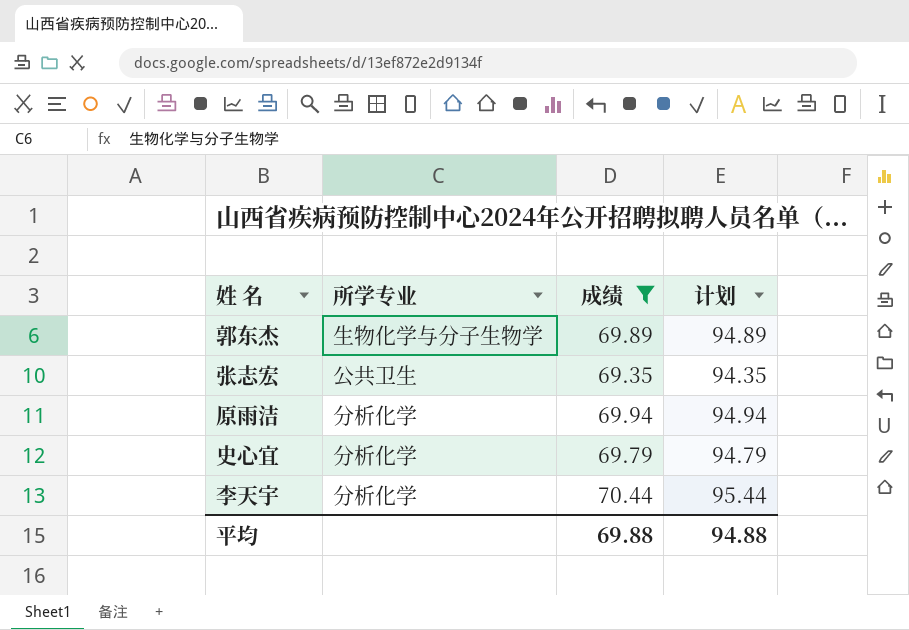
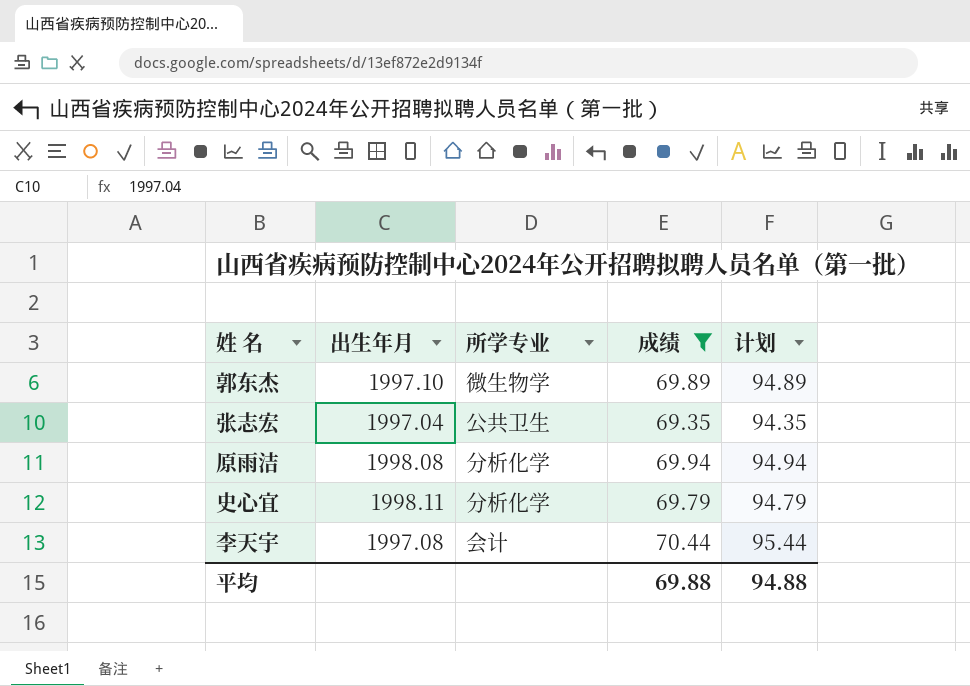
column 出生年月 | position: none -> 2
郭东杰 | 所学专业: 生物化学与分子生物学 -> 微生物学
李天宇 | 所学专业: 分析化学 -> 会计

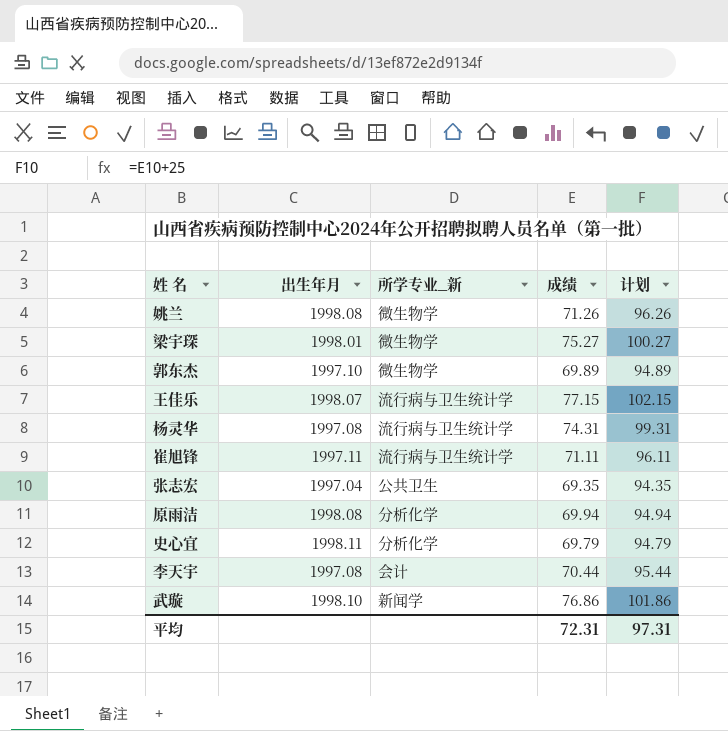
filter: 成绩 <= 70.44 -> none
column name: 所学专业 -> 所学专业_新
平均 | 成绩: 69.88 -> 72.31
平均 | 计划: 94.88 -> 97.31

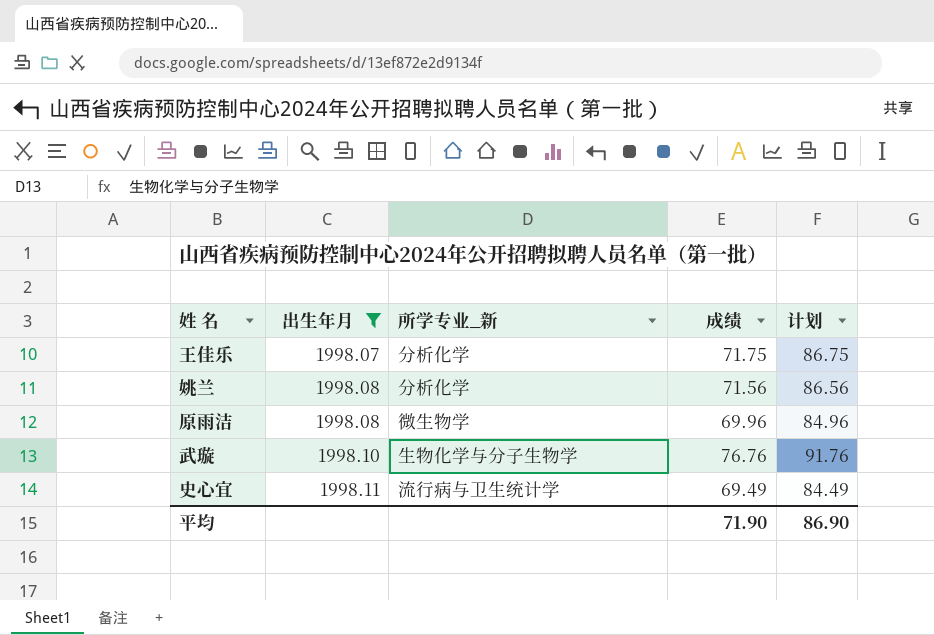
filter: none -> 出生年月 >= 1998.07
row order: none -> 出生年月 ascending
column 计划 | formula: [成绩] + 25 -> [成绩] + 15
王佳乐 | 所学专业_新: 流行病与卫生统计学 -> 分析化学
王佳乐 | 成绩: 77.15 -> 71.75
姚兰 | 所学专业_新: 微生物学 -> 分析化学
姚兰 | 成绩: 71.26 -> 71.56
原雨洁 | 所学专业_新: 分析化学 -> 微生物学
原雨洁 | 成绩: 69.94 -> 69.96
武璇 | 所学专业_新: 新闻学 -> 生物化学与分子生物学
武璇 | 成绩: 76.86 -> 76.76
史心宜 | 所学专业_新: 分析化学 -> 流行病与卫生统计学
史心宜 | 成绩: 69.79 -> 69.49
平均 | 成绩: 72.31 -> 71.90
平均 | 计划: 97.31 -> 86.90

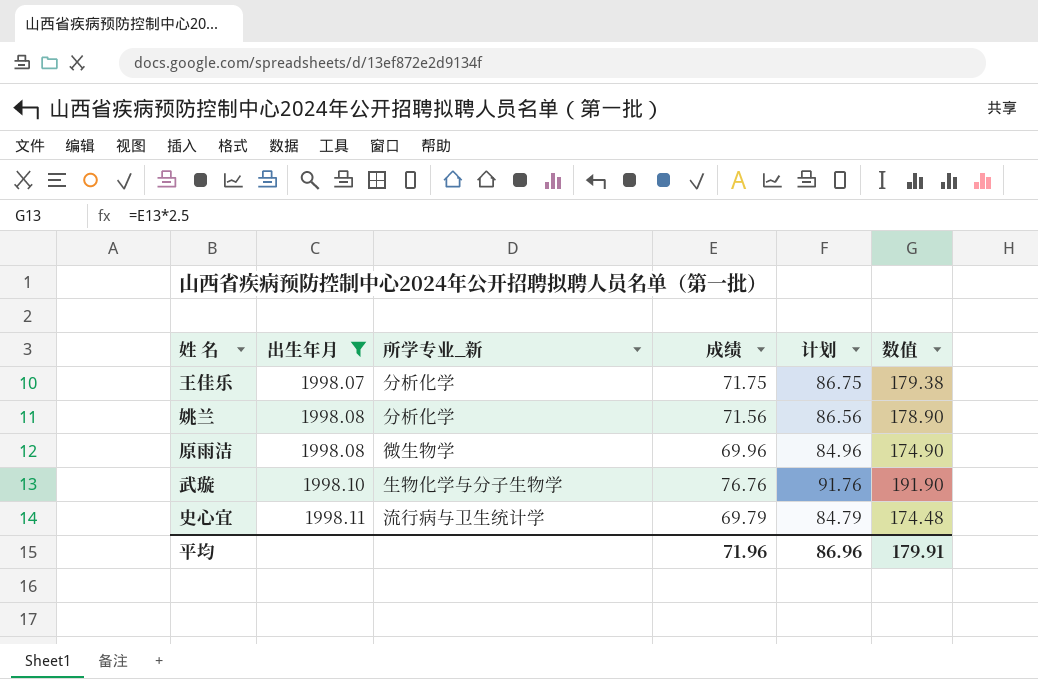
column 数值 | formula: none -> [成绩] * 2.5
史心宜 | 成绩: 69.49 -> 69.79
史心宜 | 计划: 84.49 -> 84.79
平均 | 成绩: 71.90 -> 71.96
平均 | 计划: 86.90 -> 86.96

